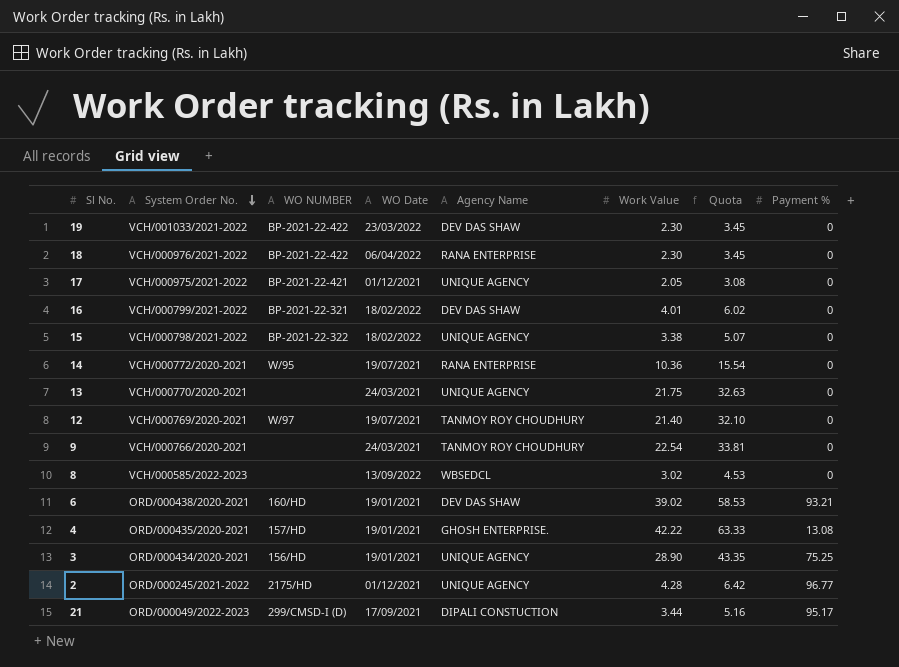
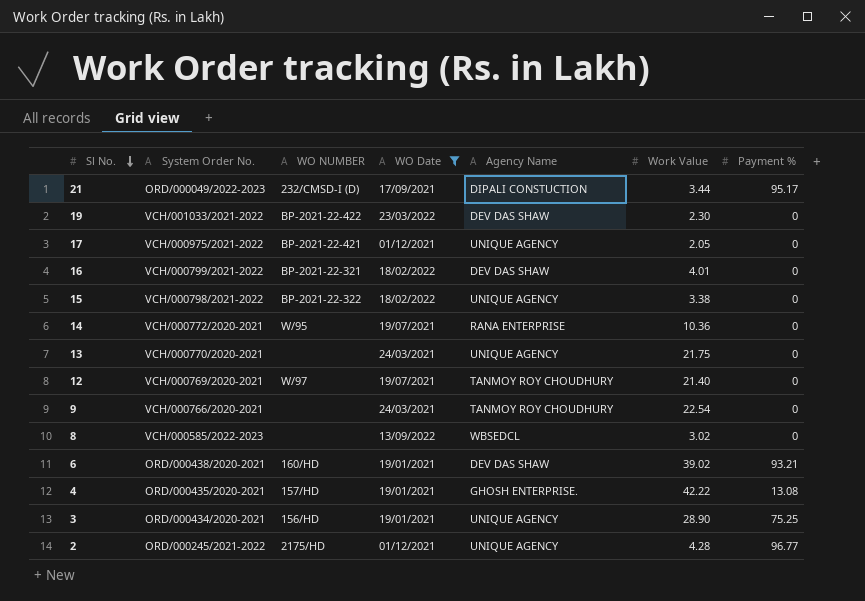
filter: none -> WO Date != 06/04/2022
row order: System Order No. descending -> Sl No. descending
column Quota | formula: [Work Value] * 1.5 -> none
21 | WO NUMBER: 299/CMSD-I (D) -> 232/CMSD-I (D)

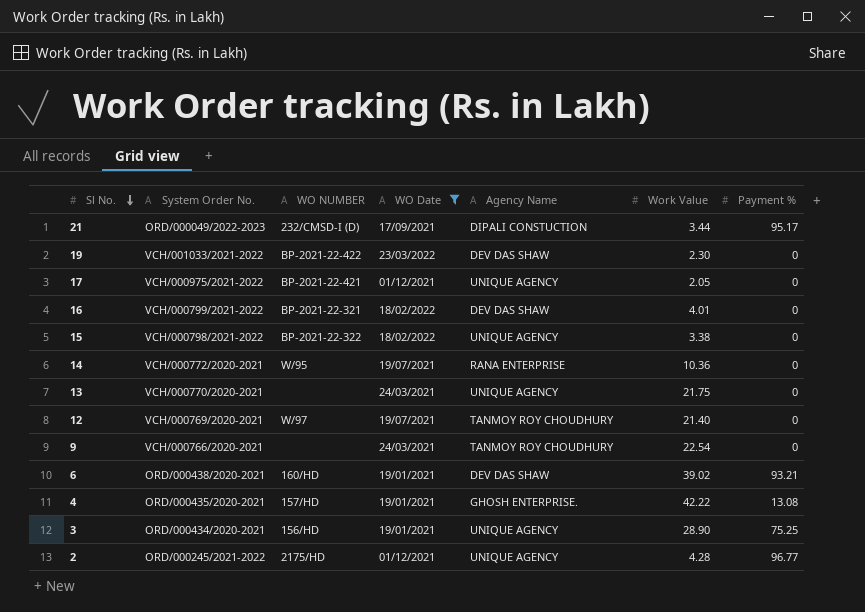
row 8: VCH/000585/2022-2023 | none | 13/09/2022 | WBSEDCL | 3.02 | 0 -> none

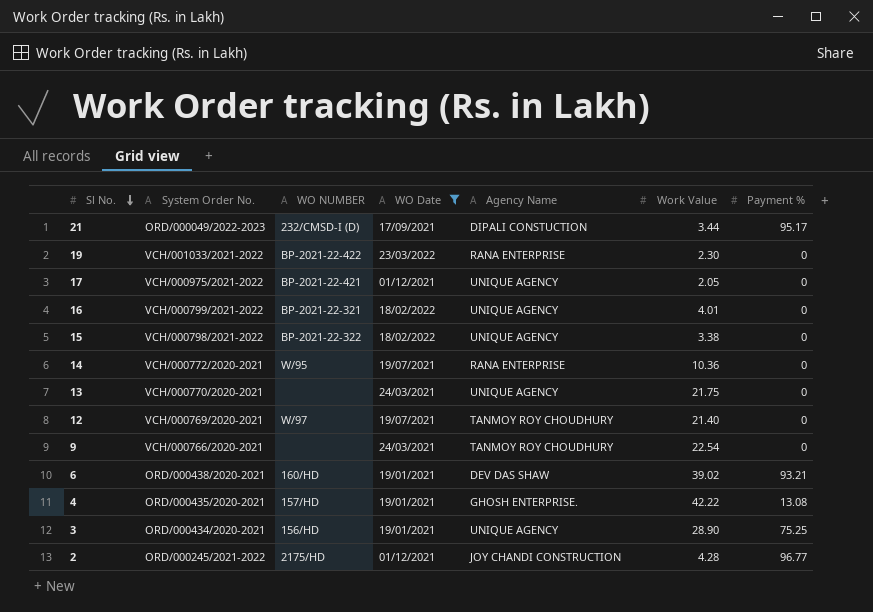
19 | Agency Name: DEV DAS SHAW -> RANA ENTERPRISE
16 | Agency Name: DEV DAS SHAW -> UNIQUE AGENCY
2 | Agency Name: UNIQUE AGENCY -> JOY CHANDI CONSTRUCTION

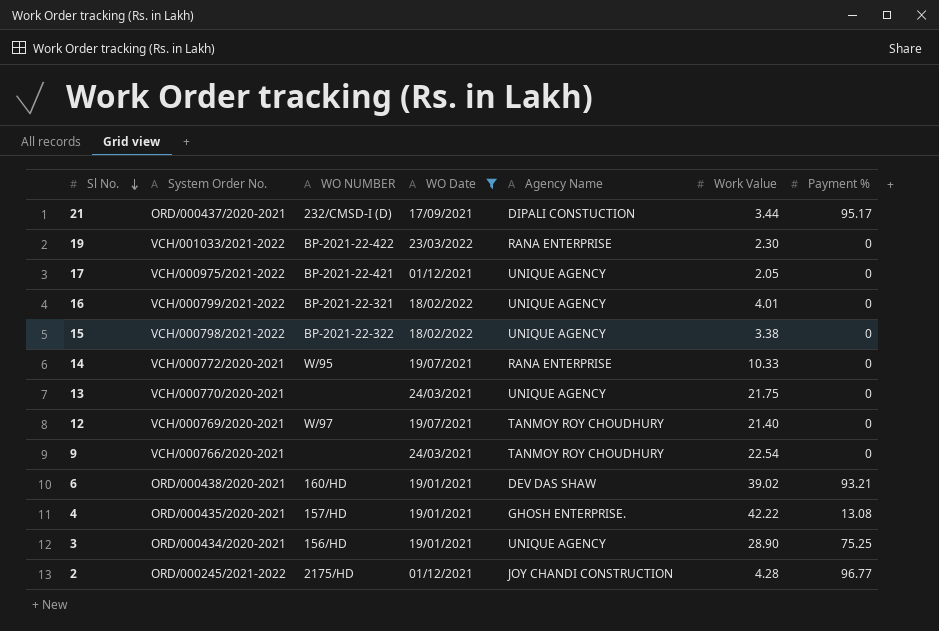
21 | System Order No.: ORD/000049/2022-2023 -> ORD/000437/2020-2021
14 | Work Value: 10.36 -> 10.33

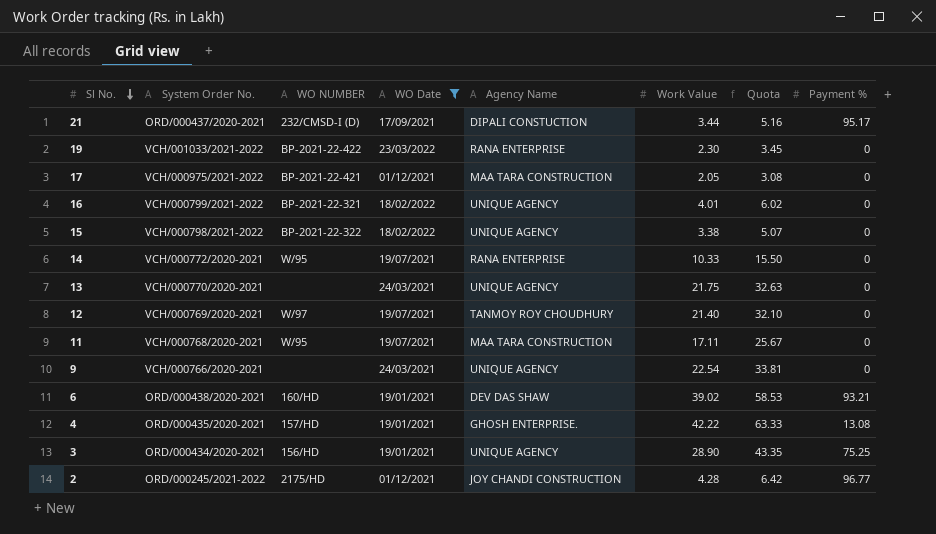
column Quota | formula: none -> [Work Value] * 1.5
17 | Agency Name: UNIQUE AGENCY -> MAA TARA CONSTRUCTION
row 11: none -> VCH/000768/2020-2021 | W/95 | 19/07/2021 | MAA TARA CONSTRUCTION | 17.11 | 25.67 | 0
9 | Agency Name: TANMOY ROY CHOUDHURY -> UNIQUE AGENCY

